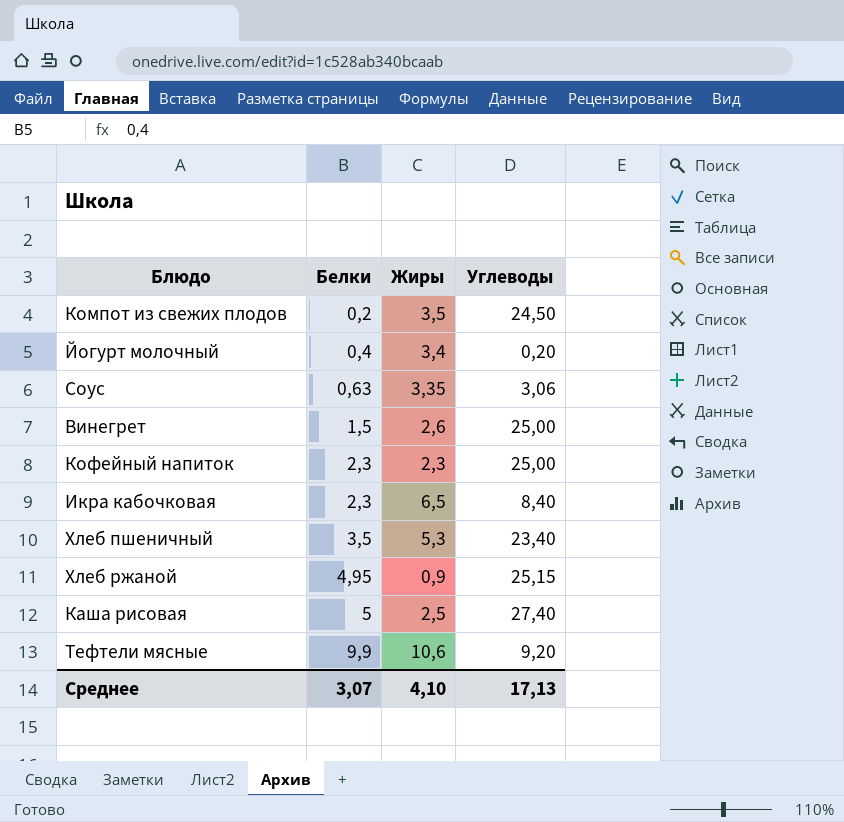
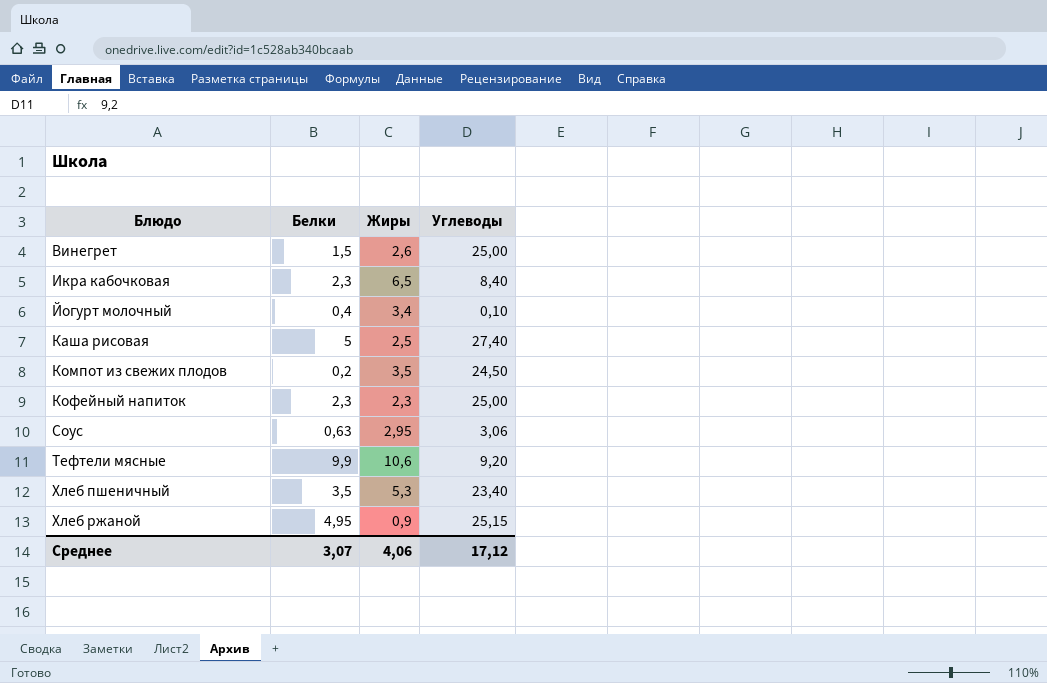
row order: Белки ascending -> Блюдо ascending
Йогурт молочный | Углеводы: 0,20 -> 0,10
Соус | Жиры: 3,35 -> 2,95
Среднее | Жиры: 4,10 -> 4,06
Среднее | Углеводы: 17,13 -> 17,12

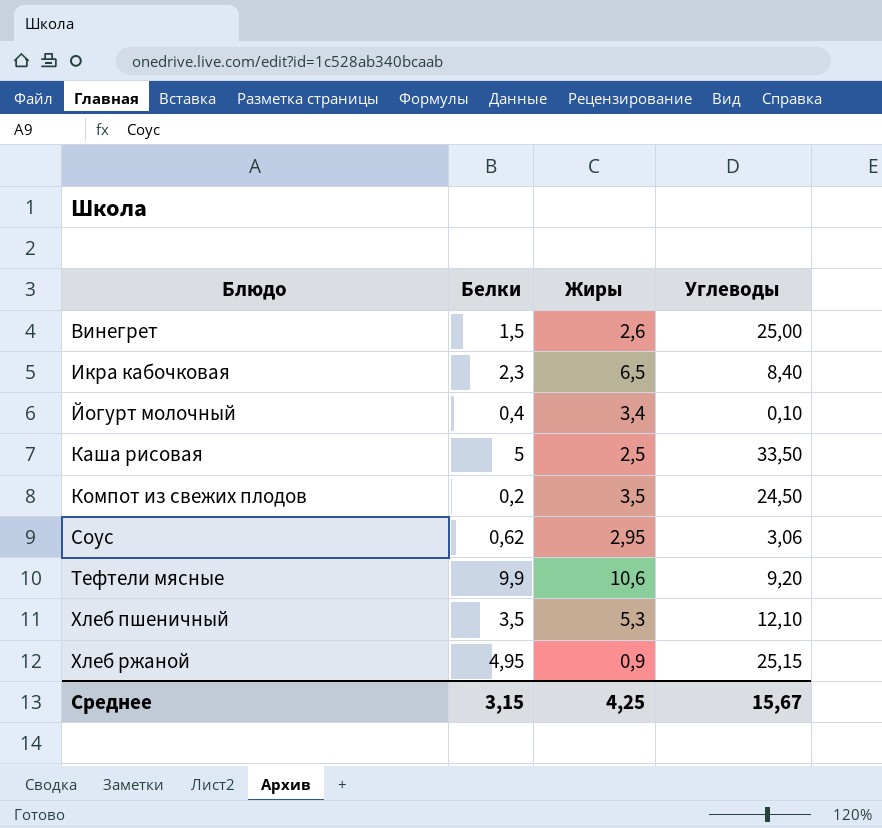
row Кофейный напиток: 2,3 | 2,3 | 25,00 -> none
Каша рисовая | Углеводы: 27,40 -> 33,50
Соус | Белки: 0,63 -> 0,62
Хлеб пшеничный | Углеводы: 23,40 -> 12,10
Среднее | Белки: 3,07 -> 3,15
Среднее | Жиры: 4,06 -> 4,25
Среднее | Углеводы: 17,12 -> 15,67

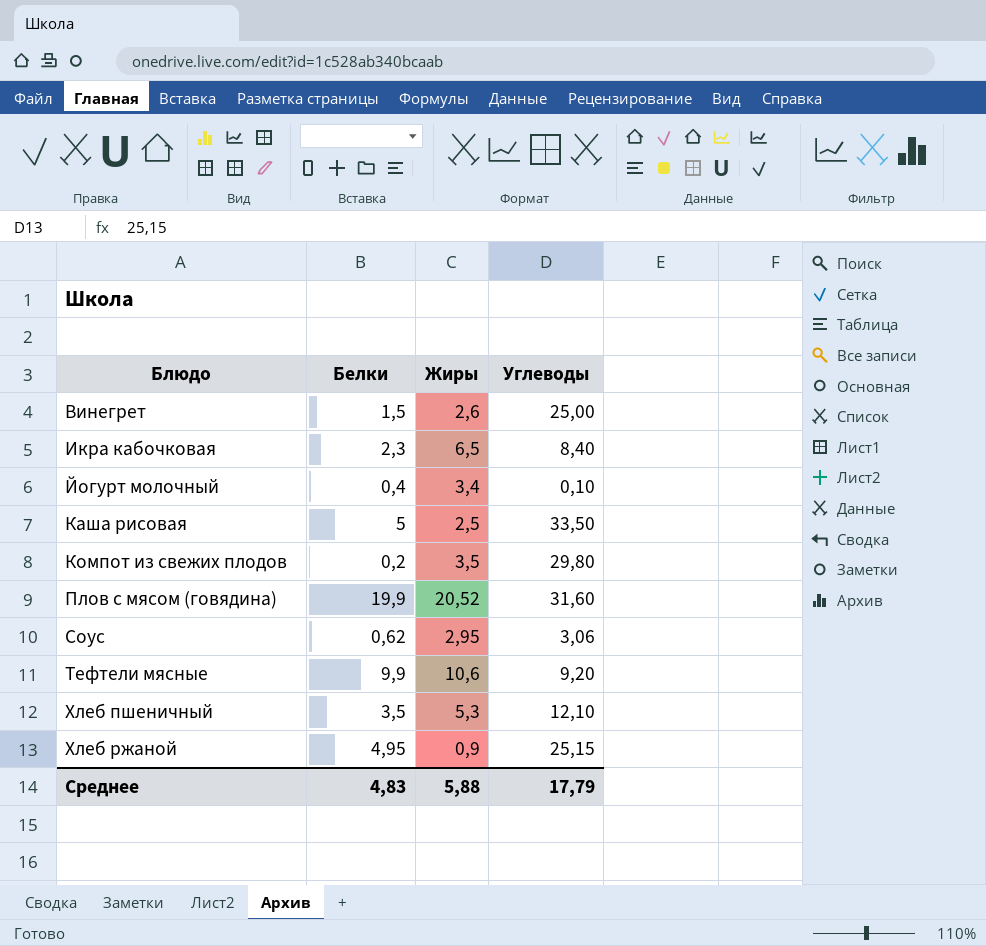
Компот из свежих плодов | Углеводы: 24,50 -> 29,80
row Плов с мясом (говядина): none -> 19,9 | 20,52 | 31,60
Среднее | Белки: 3,15 -> 4,83
Среднее | Жиры: 4,25 -> 5,88
Среднее | Углеводы: 15,67 -> 17,79

